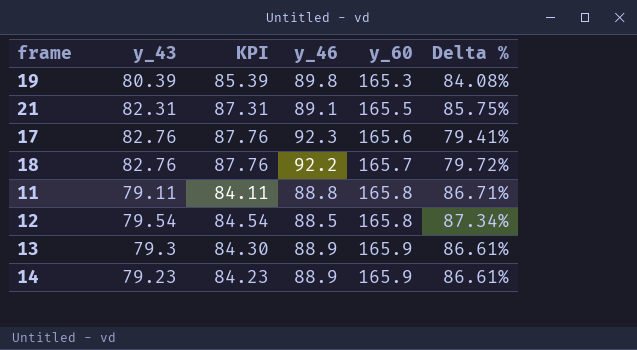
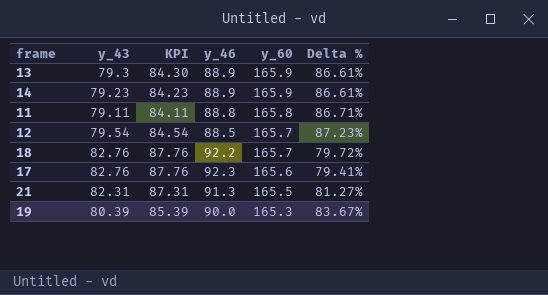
row order: y_60 ascending -> y_60 descending
12 | y_60: 165.8 -> 165.7
12 | Delta %: 87.34% -> 87.23%
21 | y_46: 89.1 -> 91.3
21 | Delta %: 85.75% -> 81.27%
19 | y_46: 89.8 -> 90.0
19 | Delta %: 84.08% -> 83.67%

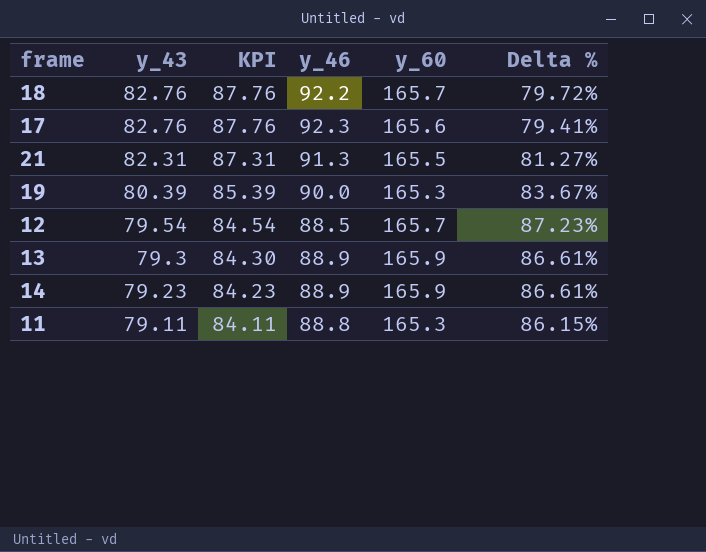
row order: y_60 descending -> y_43 descending
11 | y_60: 165.8 -> 165.3
11 | Delta %: 86.71% -> 86.15%

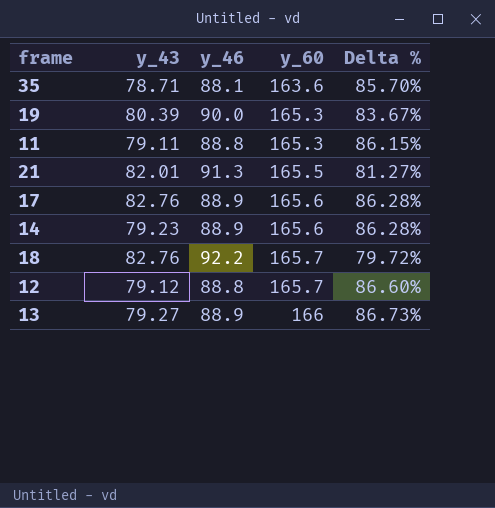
row order: y_43 descending -> y_60 ascending
column KPI | formula: [y_43] + 5 -> none
row 35: none -> 78.71 | 88.1 | 163.6 | 85.70%
21 | y_43: 82.31 -> 82.01
17 | y_46: 92.3 -> 88.9
17 | Delta %: 79.41% -> 86.28%
14 | y_60: 165.9 -> 165.6
14 | Delta %: 86.61% -> 86.28%
12 | y_43: 79.54 -> 79.12
12 | y_46: 88.5 -> 88.8
12 | Delta %: 87.23% -> 86.60%
13 | y_43: 79.3 -> 79.27
13 | y_60: 165.9 -> 166
13 | Delta %: 86.61% -> 86.73%

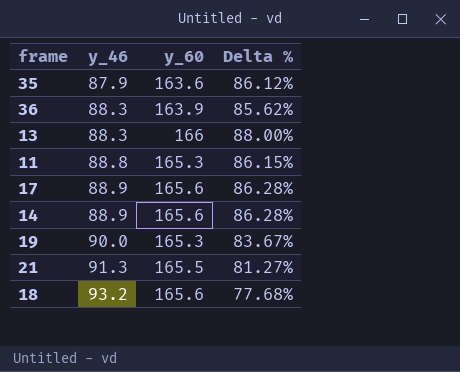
row order: y_60 ascending -> y_46 ascending
column y_43 | position: 2 -> none
row 12: 79.12 | 88.8 | 165.7 | 86.60% -> none
35 | y_46: 88.1 -> 87.9
35 | Delta %: 85.70% -> 86.12%
row 36: none -> 88.3 | 163.9 | 85.62%
13 | y_46: 88.9 -> 88.3
13 | Delta %: 86.73% -> 88.00%
18 | y_46: 92.2 -> 93.2
18 | y_60: 165.7 -> 165.6
18 | Delta %: 79.72% -> 77.68%

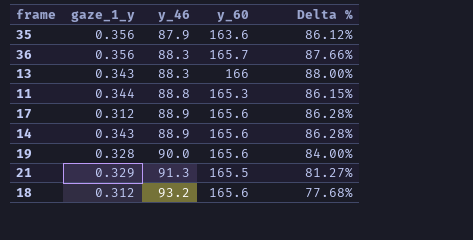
column gaze_1_y | position: none -> 2
36 | y_60: 163.9 -> 165.7
36 | Delta %: 85.62% -> 87.66%
19 | y_60: 165.3 -> 165.6
19 | Delta %: 83.67% -> 84.00%

